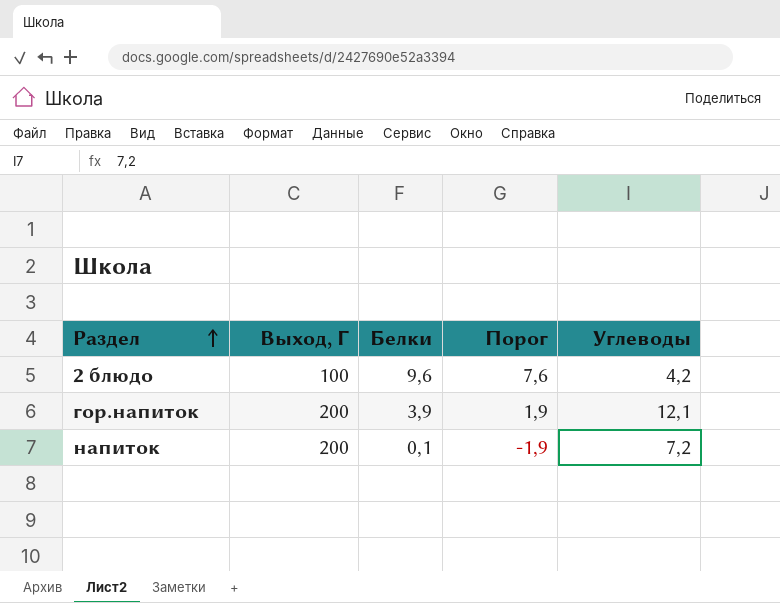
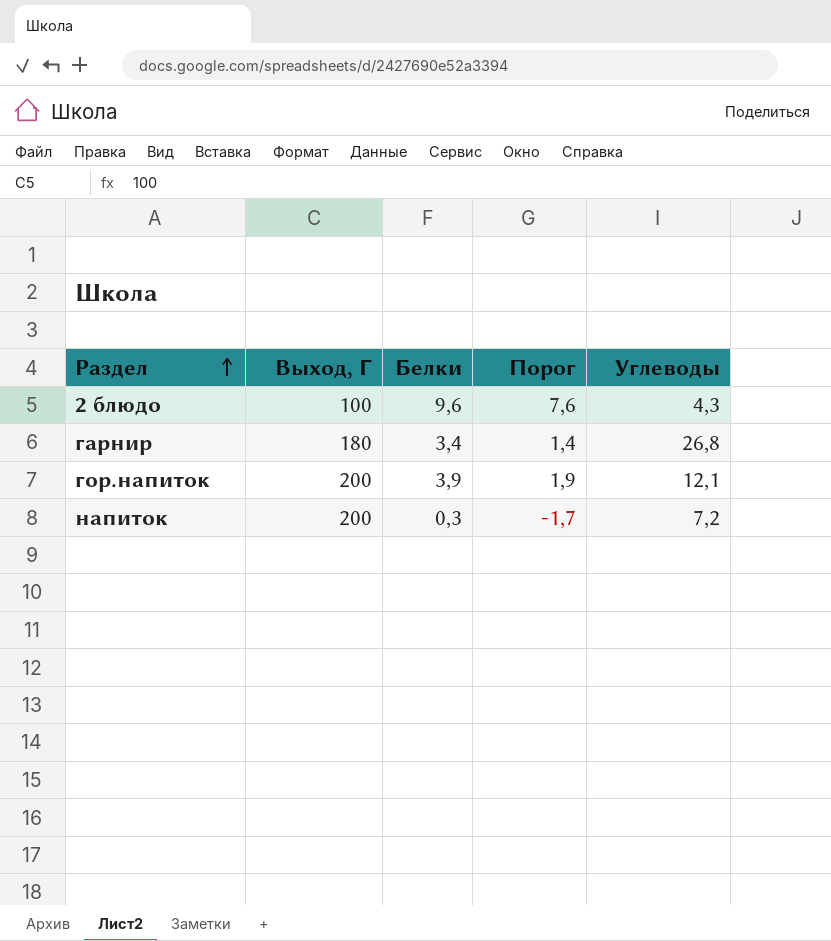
2 блюдо | Углеводы: 4,2 -> 4,3
row гарнир: none -> 180 | 3,4 | 1,4 | 26,8
напиток | Белки: 0,1 -> 0,3
напиток | Порог: -1,9 -> -1,7

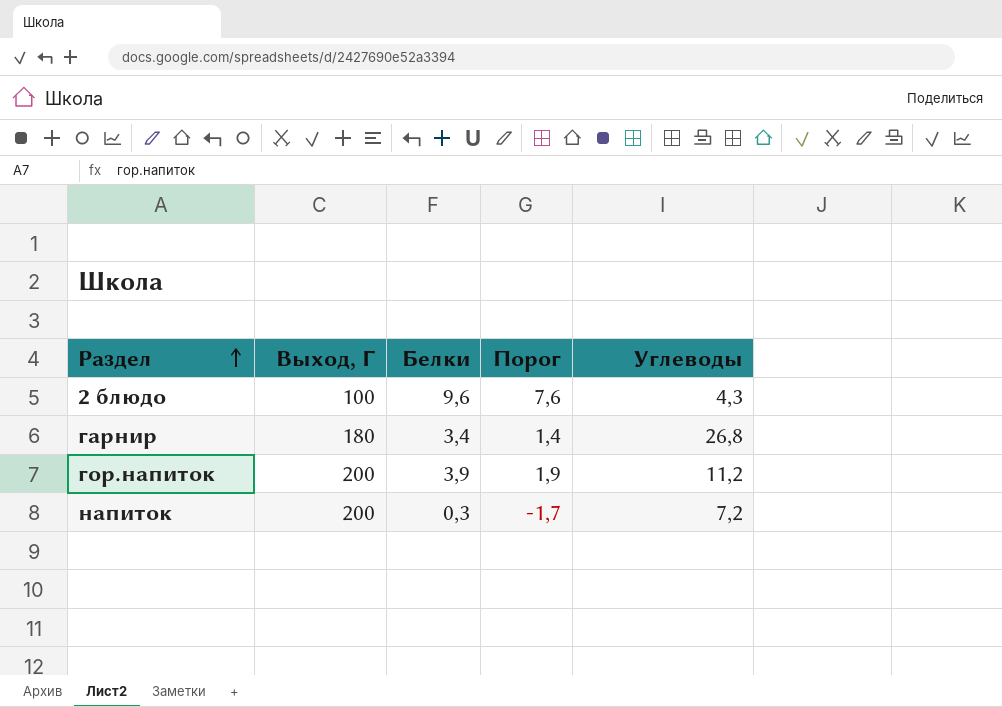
гор.напиток | Углеводы: 12,1 -> 11,2

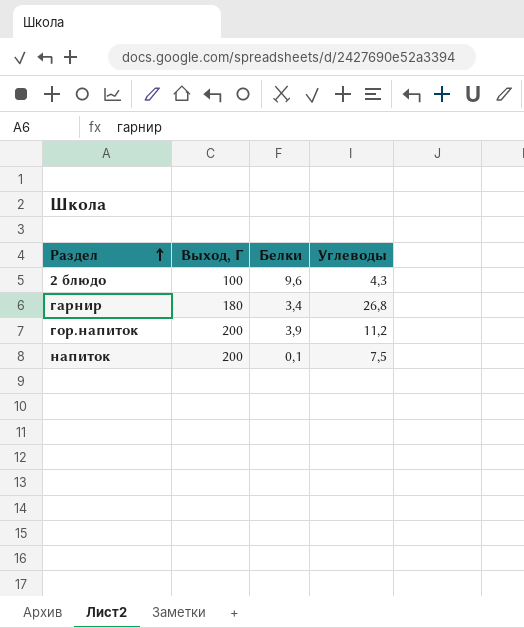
column Порог | formula: [Белки] - 2 -> none
напиток | Белки: 0,3 -> 0,1
напиток | Углеводы: 7,2 -> 7,5

